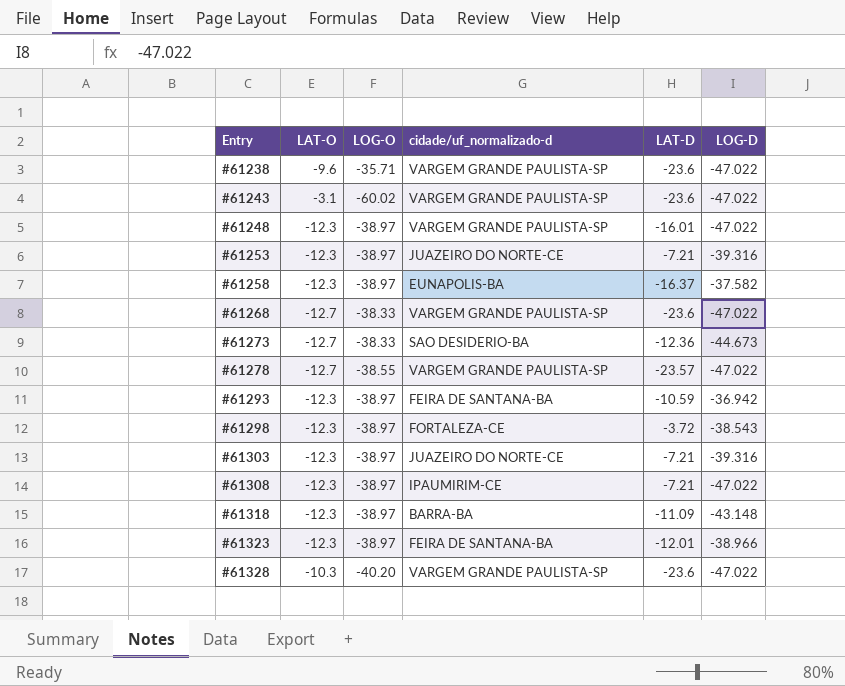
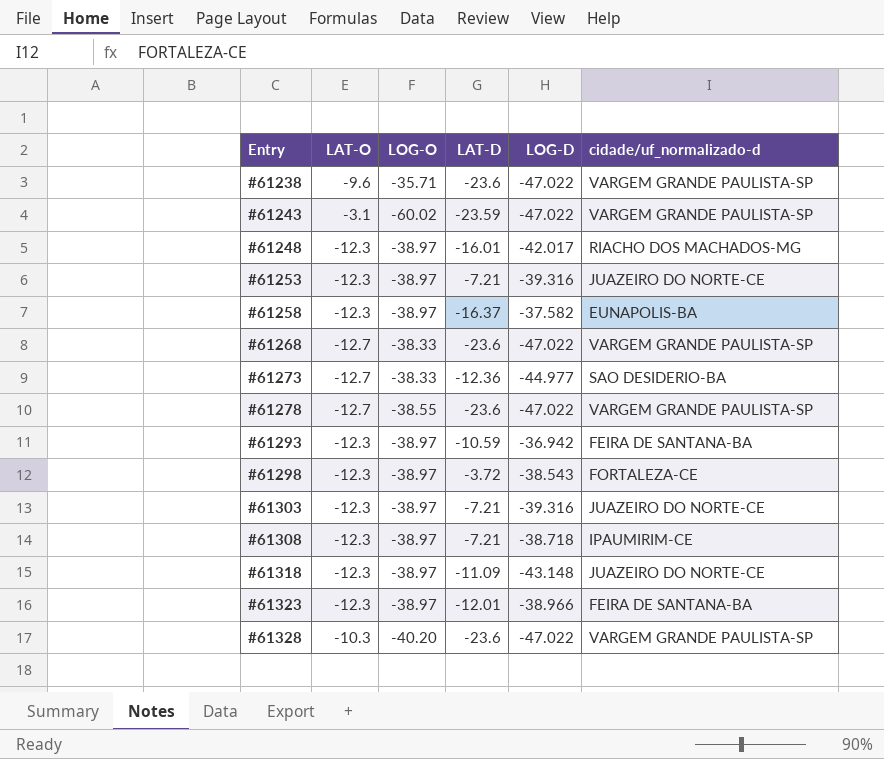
column cidade/uf_normalizado-d | position: 4 -> 6
#61243 | LAT-D: -23.6 -> -23.59
#61248 | LOG-D: -47.022 -> -42.017
#61248 | cidade/uf_normalizado-d: VARGEM GRANDE PAULISTA-SP -> RIACHO DOS MACHADOS-MG
#61273 | LOG-D: -44.673 -> -44.977
#61278 | LAT-D: -23.57 -> -23.6
#61308 | LOG-D: -47.022 -> -38.718
#61318 | cidade/uf_normalizado-d: BARRA-BA -> JUAZEIRO DO NORTE-CE

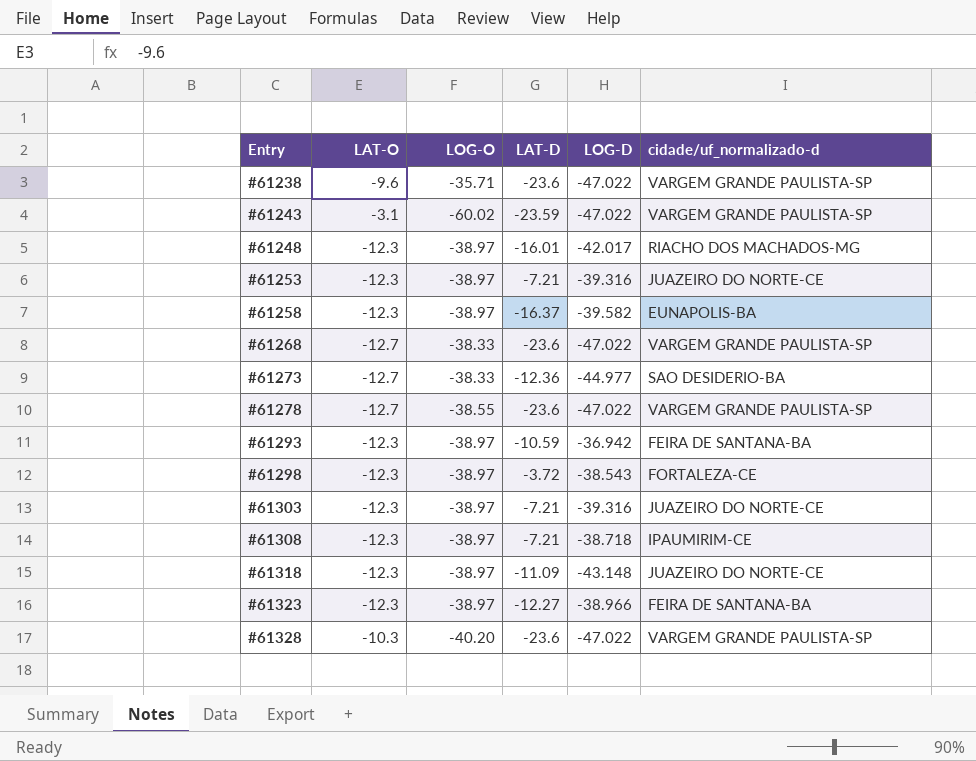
#61258 | LOG-D: -37.582 -> -39.582
#61323 | LAT-D: -12.01 -> -12.27

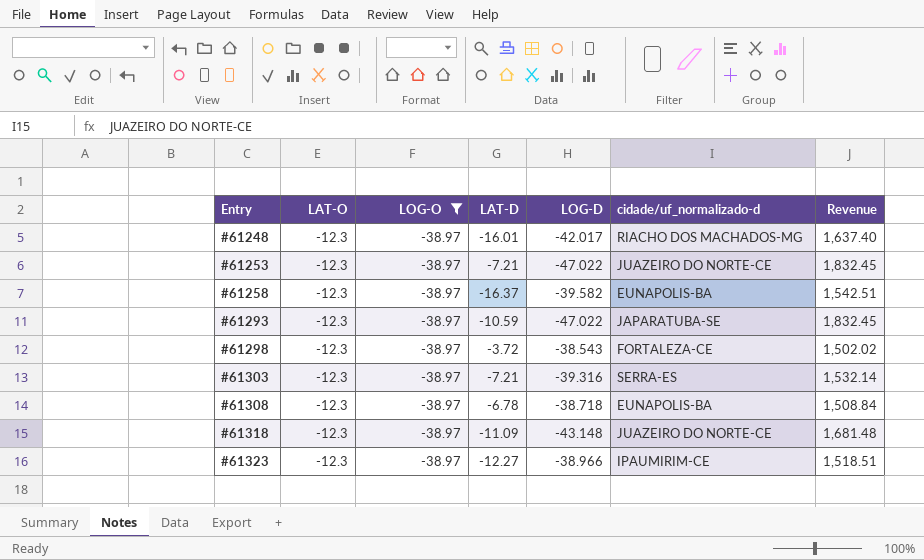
filter: none -> LOG-O = -38.97
column Revenue | formula: none -> [LOG-O] * [LOG-D]
#61253 | LOG-D: -39.316 -> -47.022
#61293 | LOG-D: -36.942 -> -47.022
#61293 | cidade/uf_normalizado-d: FEIRA DE SANTANA-BA -> JAPARATUBA-SE
#61303 | cidade/uf_normalizado-d: JUAZEIRO DO NORTE-CE -> SERRA-ES
#61308 | LAT-D: -7.21 -> -6.78
#61308 | cidade/uf_normalizado-d: IPAUMIRIM-CE -> EUNAPOLIS-BA
#61323 | cidade/uf_normalizado-d: FEIRA DE SANTANA-BA -> IPAUMIRIM-CE

